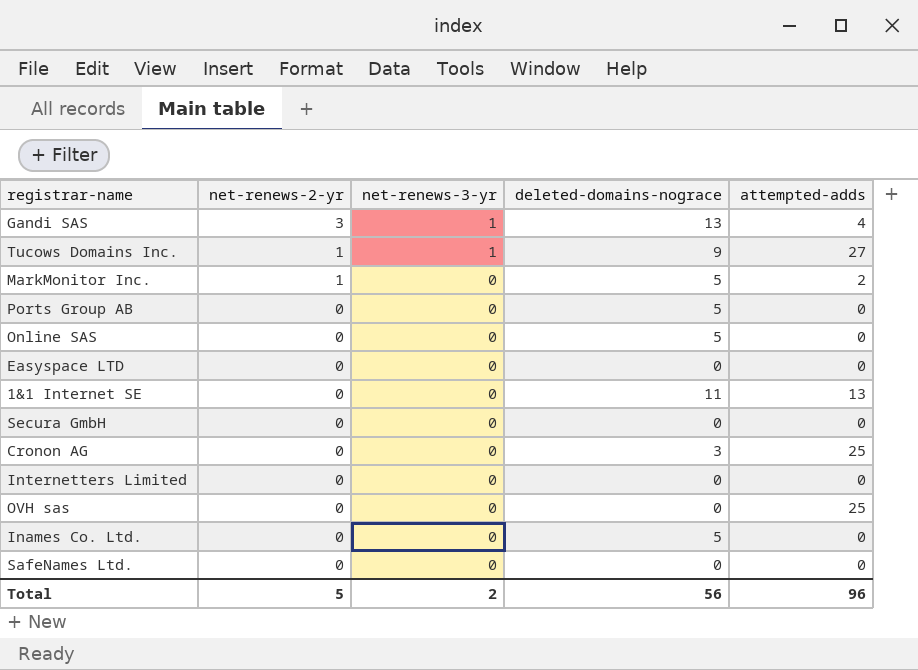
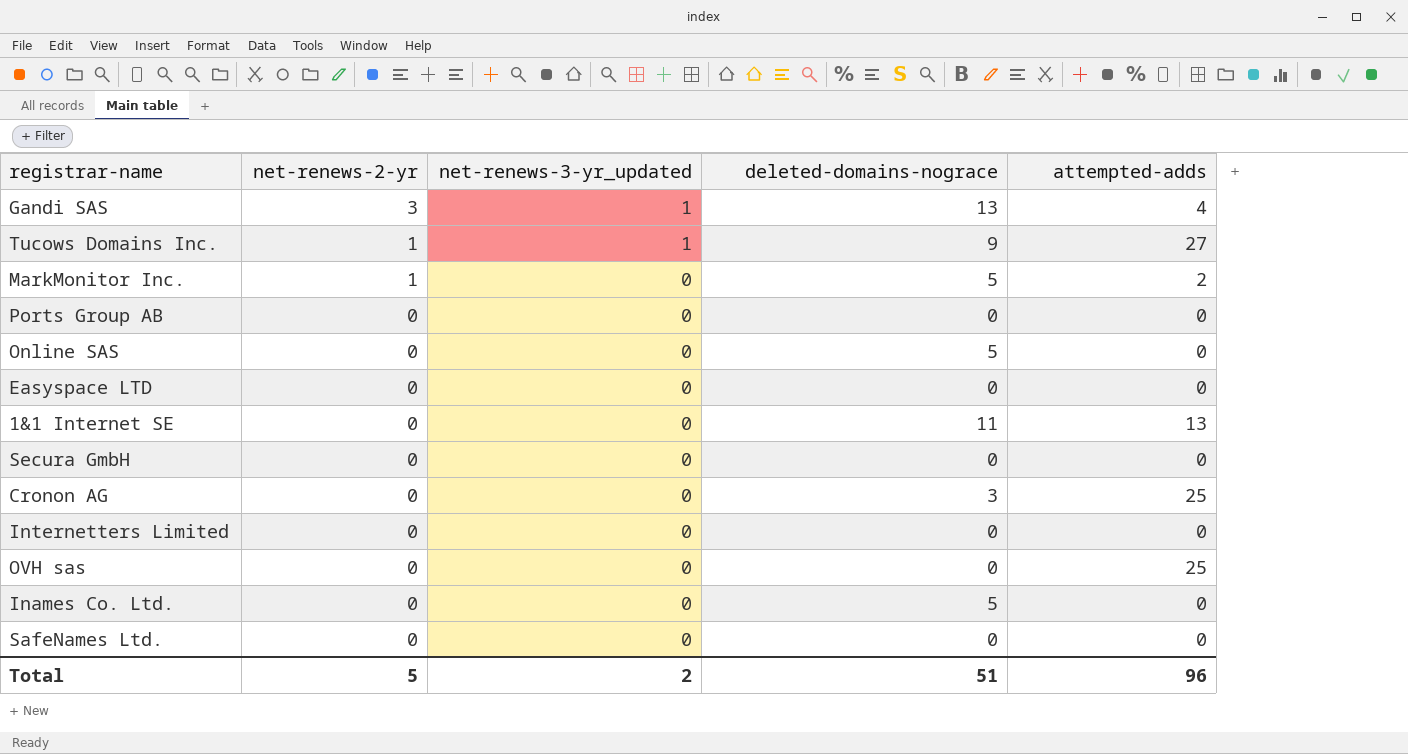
column name: net-renews-3-yr -> net-renews-3-yr_updated
Ports Group AB | deleted-domains-nograce: 5 -> 0
Total | deleted-domains-nograce: 56 -> 51

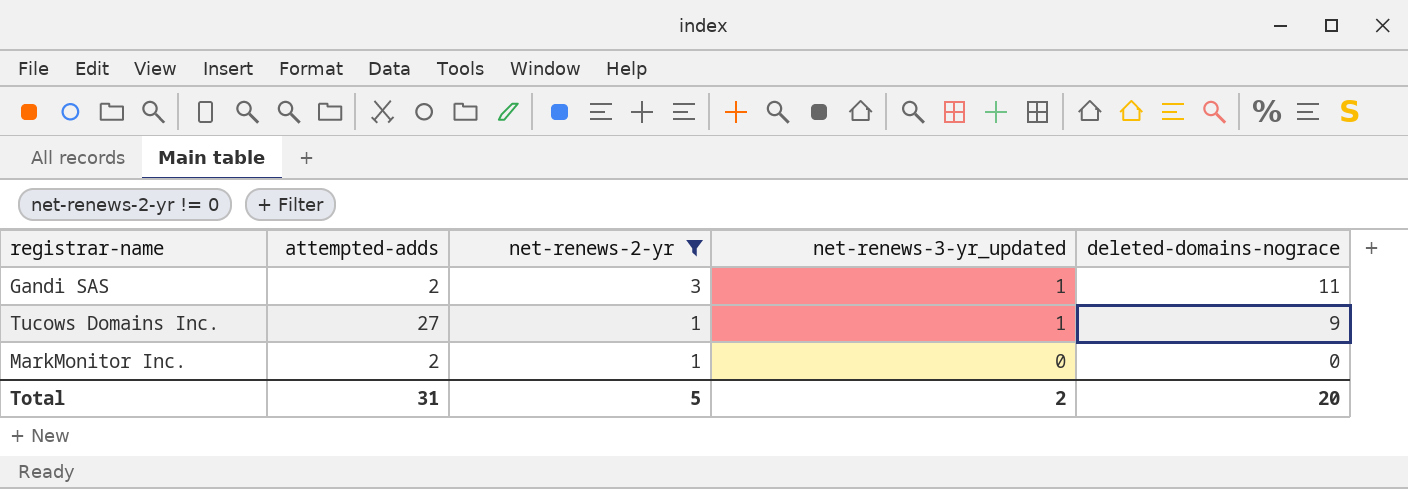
filter: none -> net-renews-2-yr != 0
column attempted-adds | position: 5 -> 2
Gandi SAS | attempted-adds: 4 -> 2
Gandi SAS | deleted-domains-nograce: 13 -> 11
MarkMonitor Inc. | deleted-domains-nograce: 5 -> 0
Total | attempted-adds: 96 -> 31
Total | deleted-domains-nograce: 51 -> 20

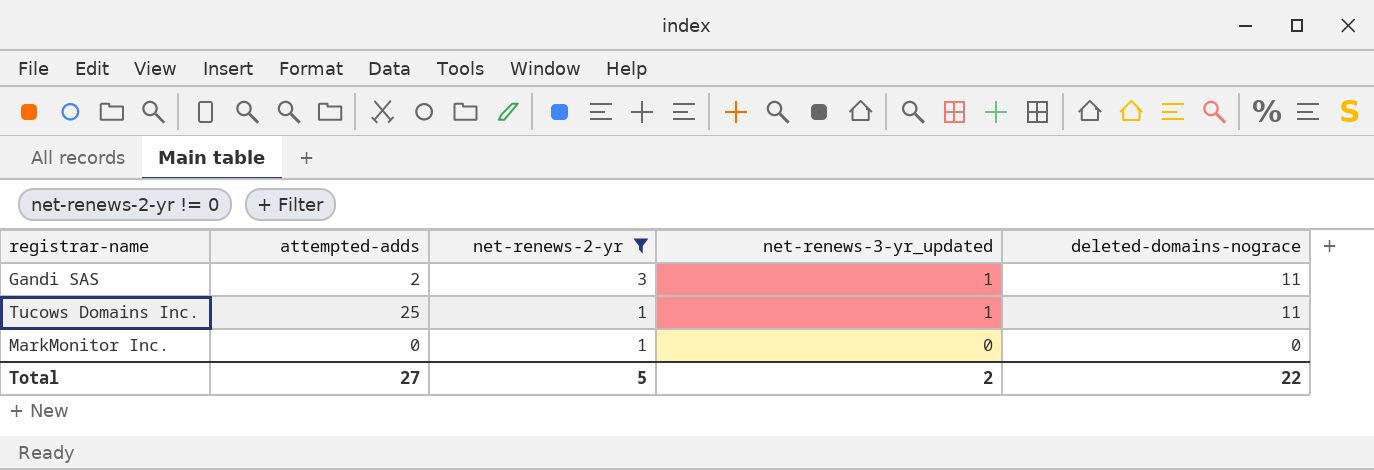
Tucows Domains Inc. | attempted-adds: 27 -> 25
Tucows Domains Inc. | deleted-domains-nograce: 9 -> 11
MarkMonitor Inc. | attempted-adds: 2 -> 0
Total | attempted-adds: 31 -> 27
Total | deleted-domains-nograce: 20 -> 22

